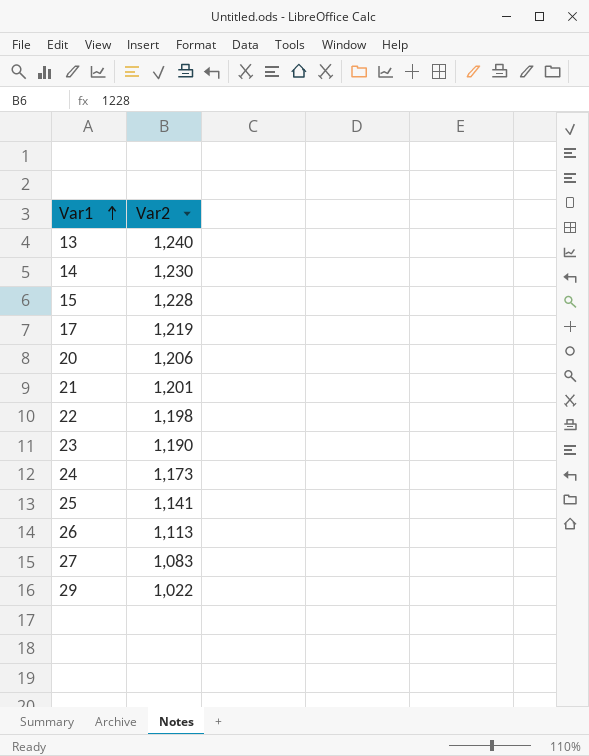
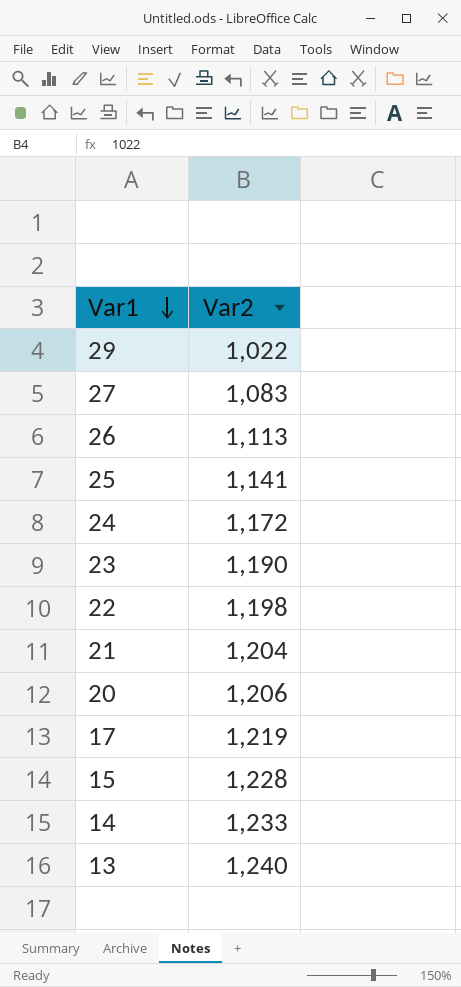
row order: Var1 ascending -> Var1 descending
24 | Var2: 1,173 -> 1,172
21 | Var2: 1,201 -> 1,204
14 | Var2: 1,230 -> 1,233

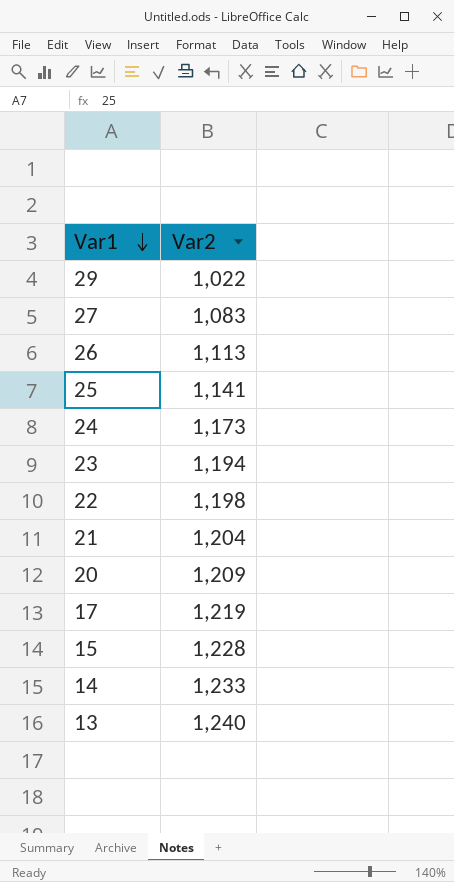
24 | Var2: 1,172 -> 1,173
23 | Var2: 1,190 -> 1,194
20 | Var2: 1,206 -> 1,209

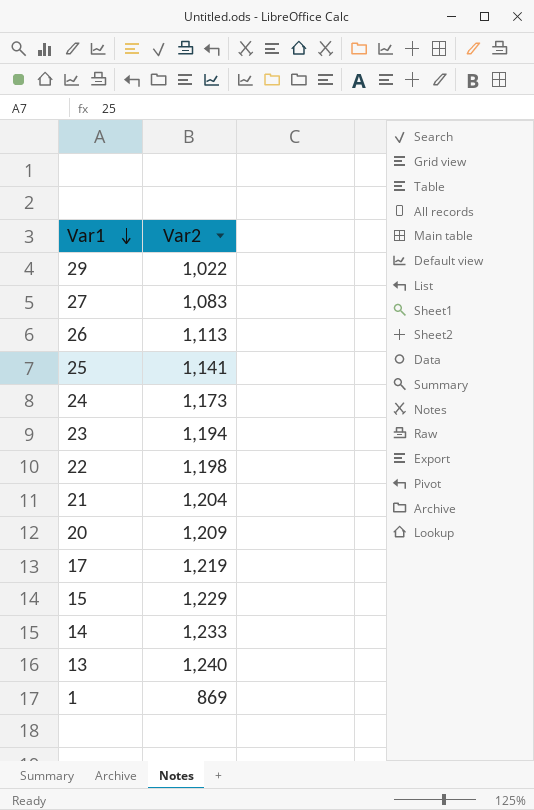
15 | Var2: 1,228 -> 1,229
row 1: none -> 869

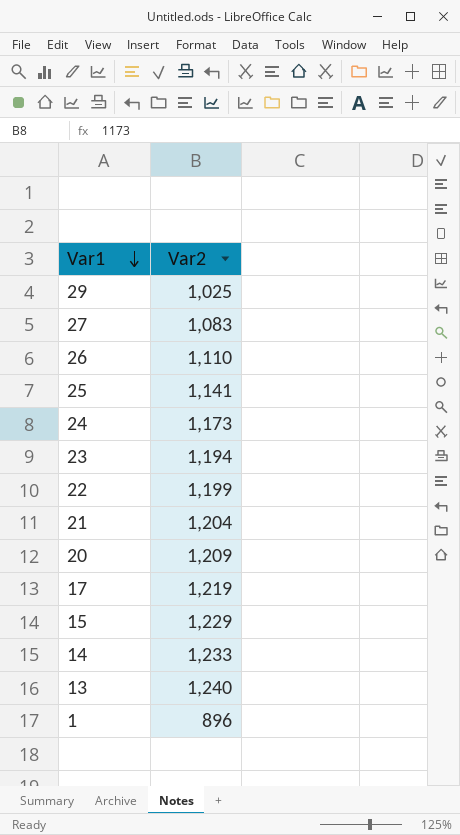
29 | Var2: 1,022 -> 1,025
26 | Var2: 1,113 -> 1,110
22 | Var2: 1,198 -> 1,199
1 | Var2: 869 -> 896

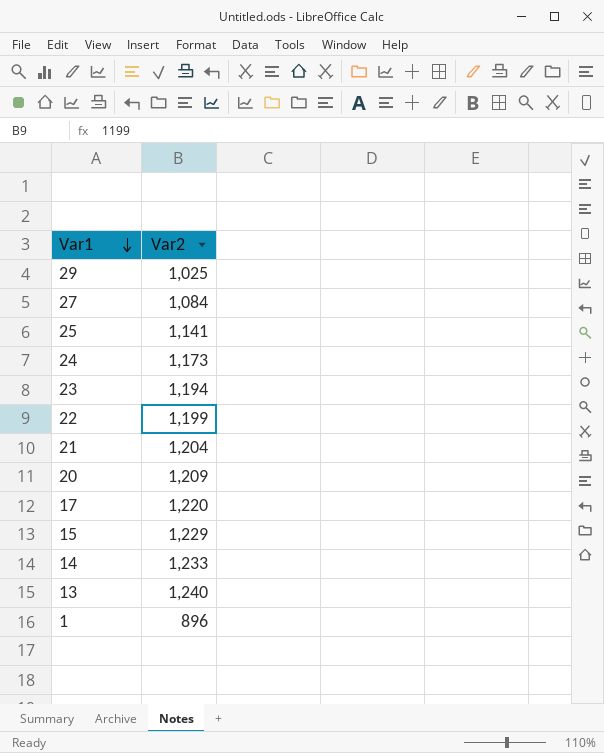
row 26: 1,110 -> none
27 | Var2: 1,083 -> 1,084
17 | Var2: 1,219 -> 1,220

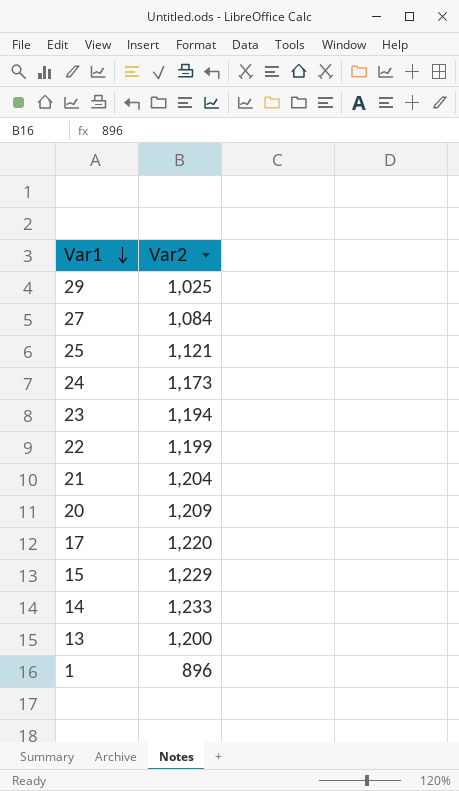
25 | Var2: 1,141 -> 1,121
13 | Var2: 1,240 -> 1,200

